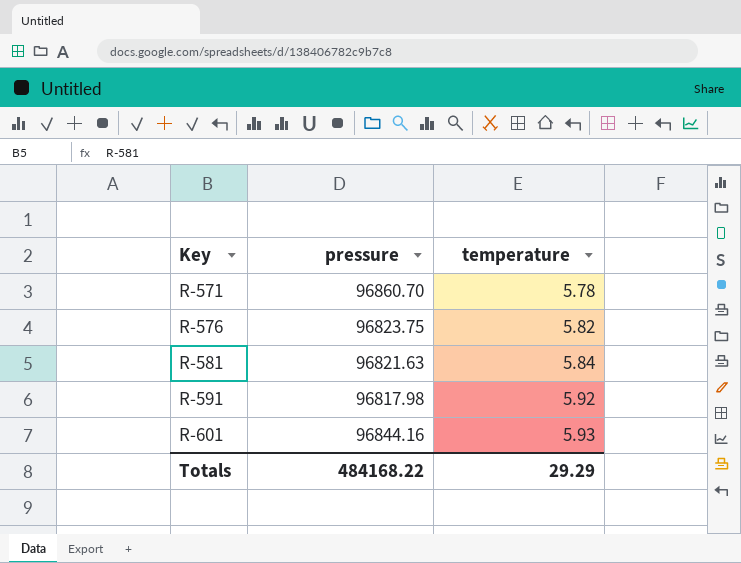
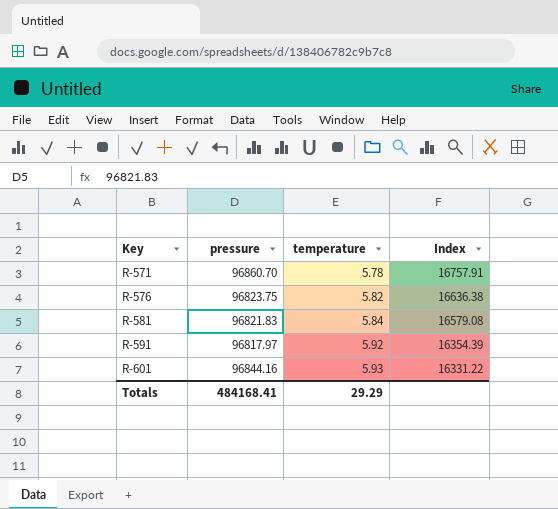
column Index | formula: none -> [pressure] / [temperature]
R-581 | pressure: 96821.63 -> 96821.83
R-591 | pressure: 96817.98 -> 96817.97
Totals | pressure: 484168.22 -> 484168.41

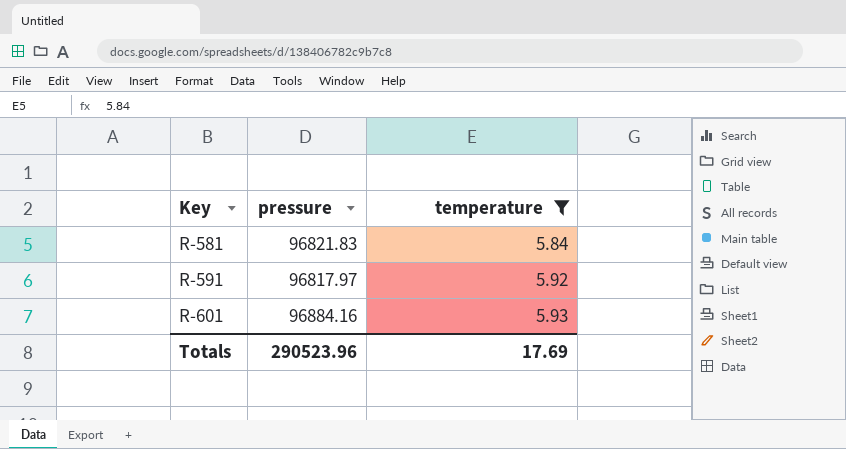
filter: none -> temperature >= 5.84
column Index | formula: [pressure] / [temperature] -> none
R-601 | pressure: 96844.16 -> 96884.16
Totals | pressure: 484168.41 -> 290523.96
Totals | temperature: 29.29 -> 17.69

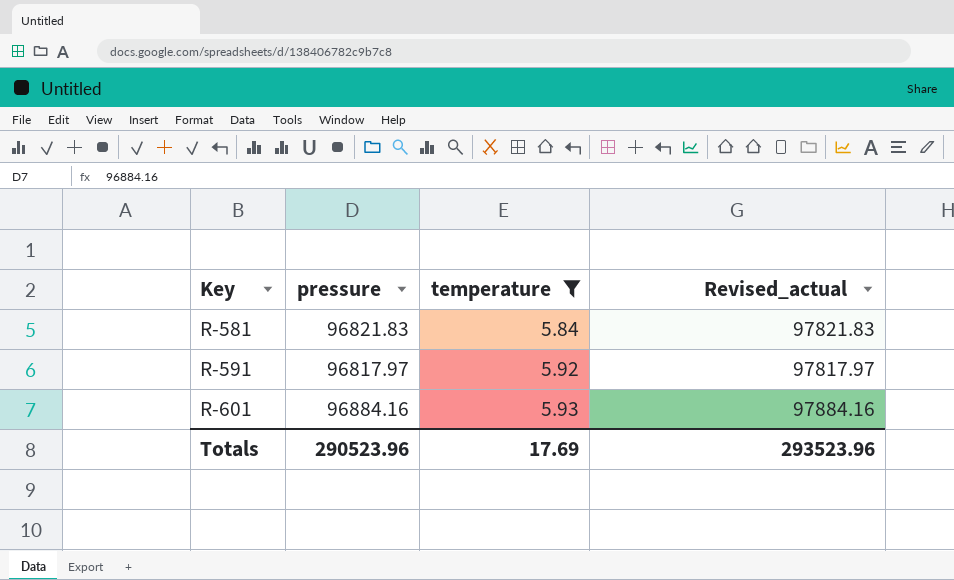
column Revised_actual | formula: none -> [pressure] + 1000

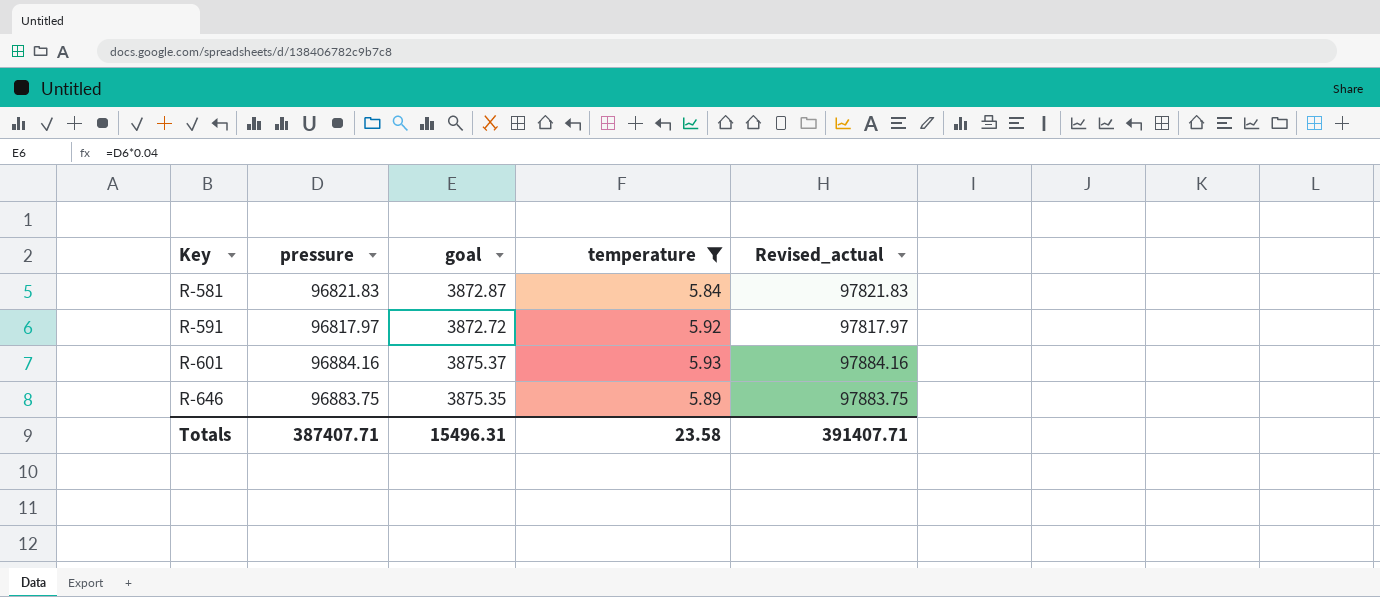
column goal | formula: none -> [pressure] * 0.04
row R-646: none -> 96883.75 | 3875.35 | 5.89 | 97883.75
Totals | pressure: 290523.96 -> 387407.71
Totals | temperature: 17.69 -> 23.58
Totals | Revised_actual: 293523.96 -> 391407.71

